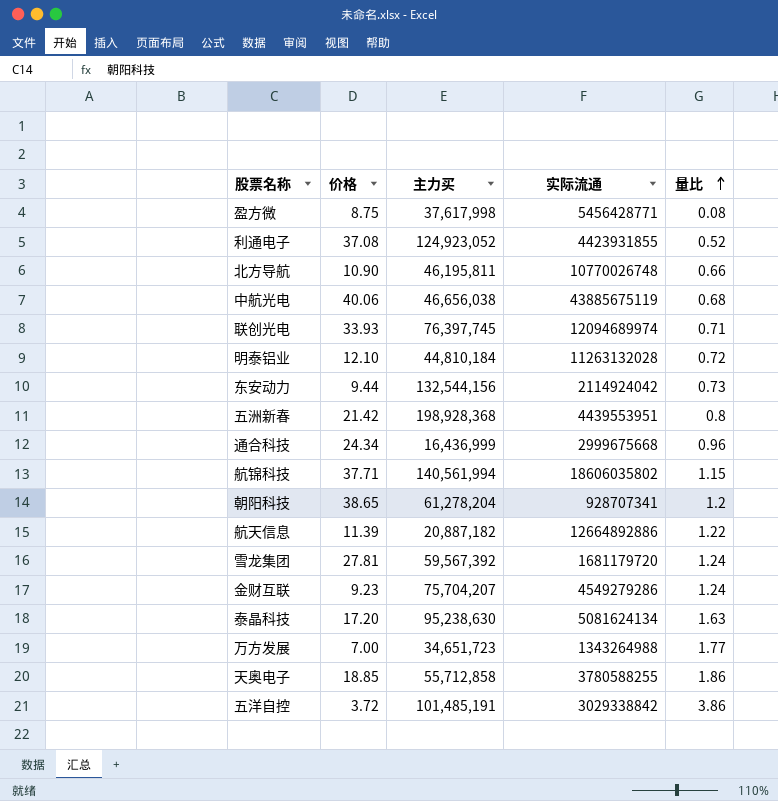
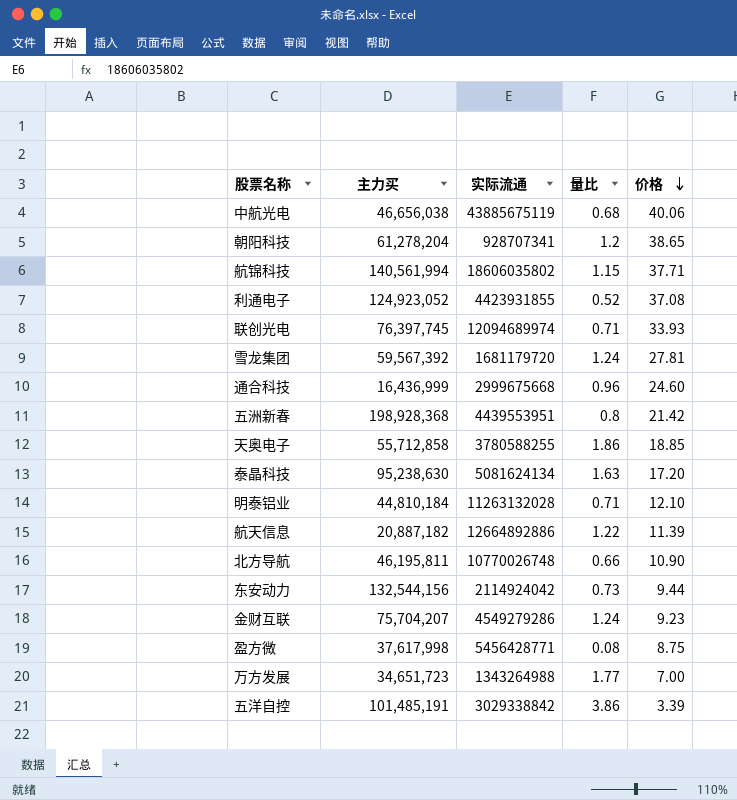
row order: 量比 ascending -> 价格 descending
column 价格 | position: 2 -> 5
通合科技 | 价格: 24.34 -> 24.60
明泰铝业 | 量比: 0.72 -> 0.71
五洋自控 | 价格: 3.72 -> 3.39

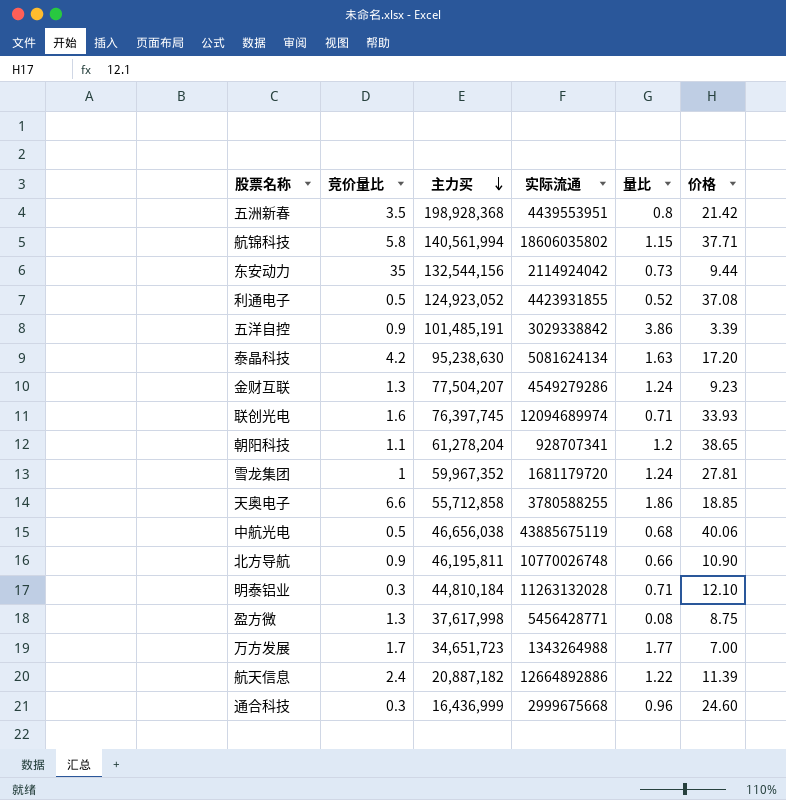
row order: 价格 descending -> 主力买 descending
column 竞价量比 | position: none -> 2
金财互联 | 主力买: 75,704,207 -> 77,504,207
雪龙集团 | 主力买: 59,567,392 -> 59,967,352

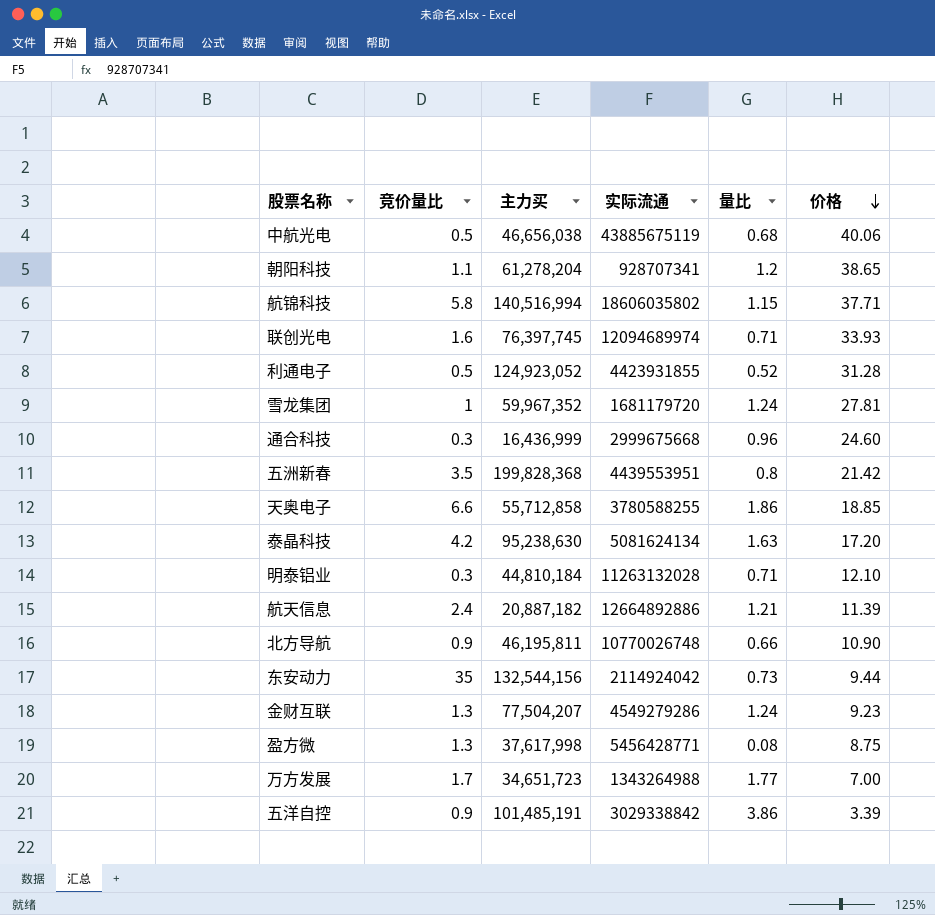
row order: 主力买 descending -> 价格 descending
航锦科技 | 主力买: 140,561,994 -> 140,516,994
利通电子 | 价格: 37.08 -> 31.28
五洲新春 | 主力买: 198,928,368 -> 199,828,368
航天信息 | 量比: 1.22 -> 1.21

